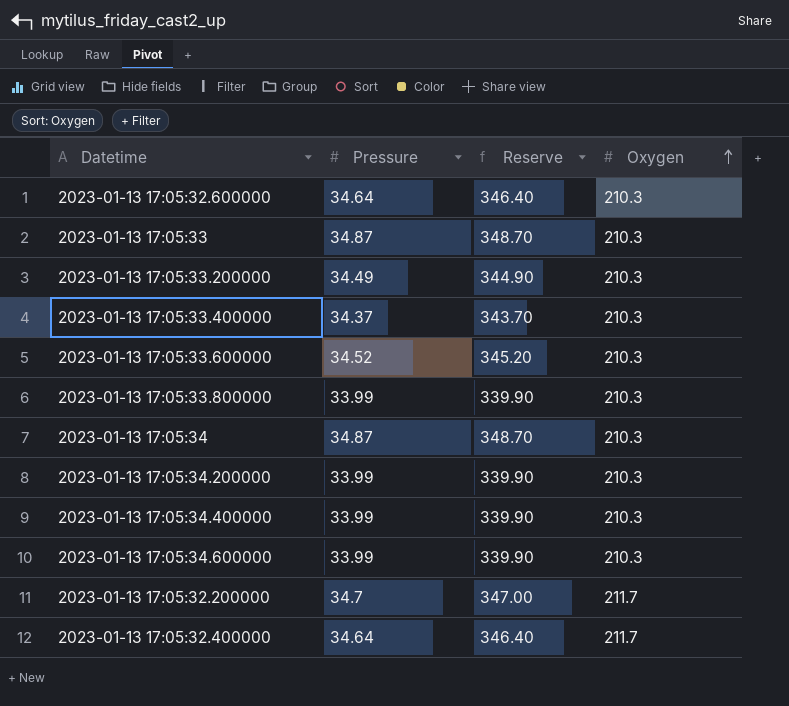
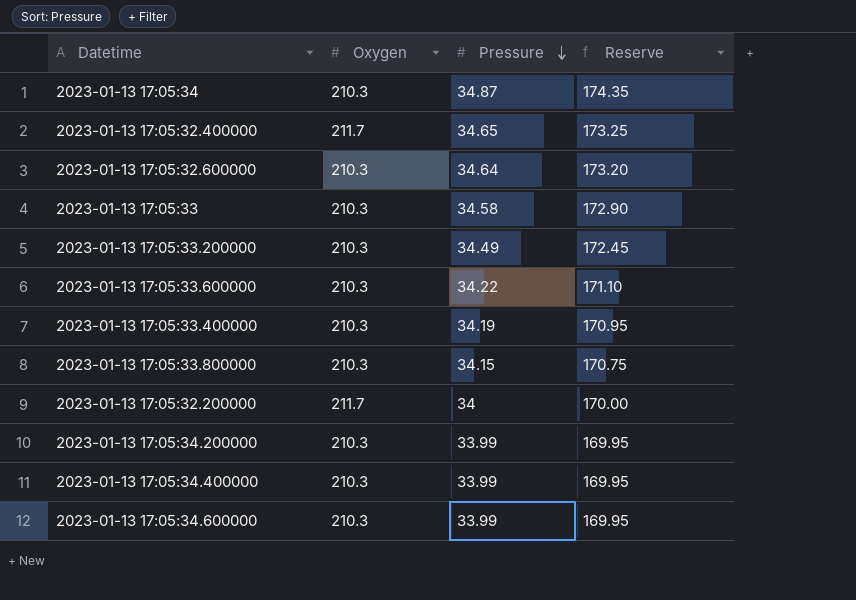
row order: Oxygen ascending -> Pressure descending
column Oxygen | position: 4 -> 2
column Reserve | formula: [Pressure] * 10 -> [Pressure] * 5
2023-01-13 17:05:32.400000 | Pressure: 34.64 -> 34.65
2023-01-13 17:05:33 | Pressure: 34.87 -> 34.58
2023-01-13 17:05:33.600000 | Pressure: 34.52 -> 34.22
2023-01-13 17:05:33.400000 | Pressure: 34.37 -> 34.19
2023-01-13 17:05:33.800000 | Pressure: 33.99 -> 34.15
2023-01-13 17:05:32.200000 | Pressure: 34.7 -> 34

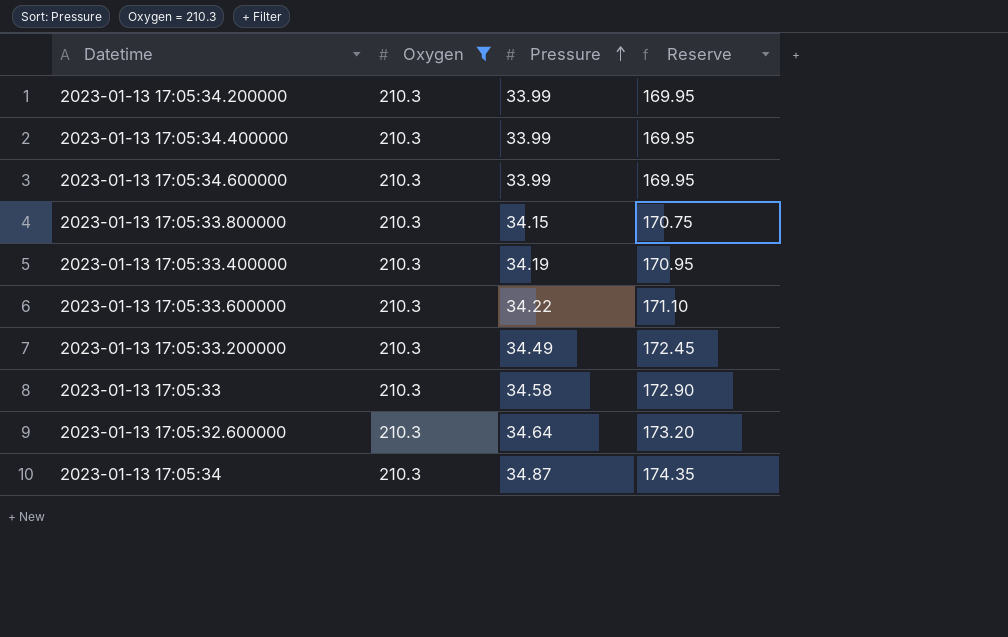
filter: none -> Oxygen = 210.3
row order: Pressure descending -> Pressure ascending

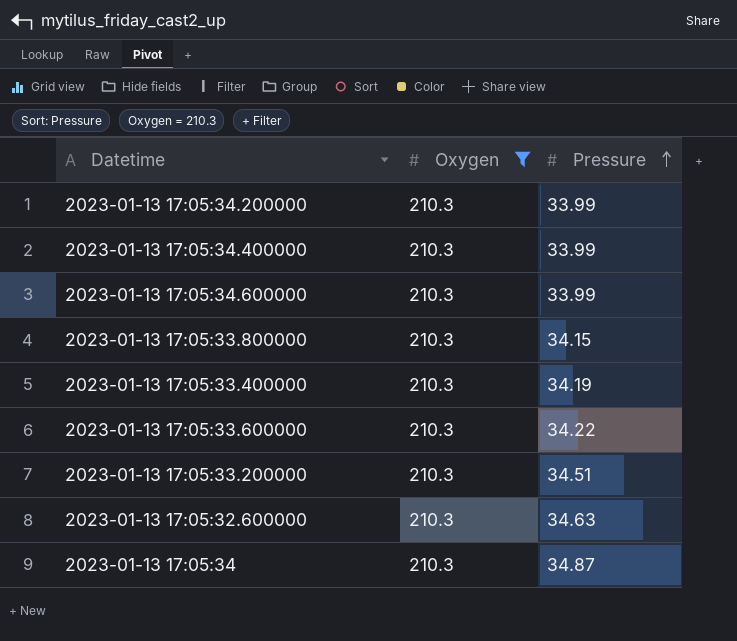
column Reserve | formula: [Pressure] * 5 -> none
row 2023-01-13 17:05:33: 210.3 | 34.58 | 172.90 -> none
2023-01-13 17:05:33.200000 | Pressure: 34.49 -> 34.51
2023-01-13 17:05:32.600000 | Pressure: 34.64 -> 34.63

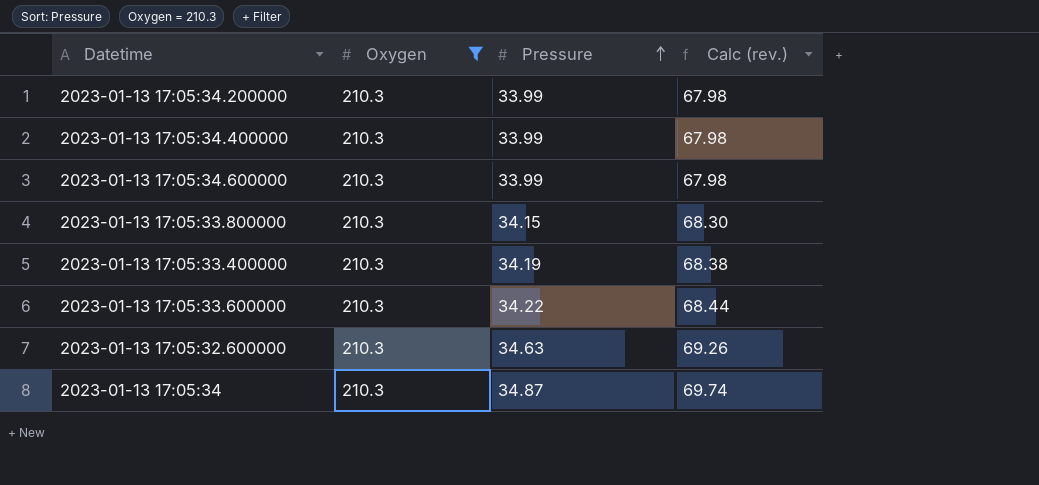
column Calc (rev.) | formula: none -> [Pressure] * 2
row 2023-01-13 17:05:33.200000: 210.3 | 34.51 -> none

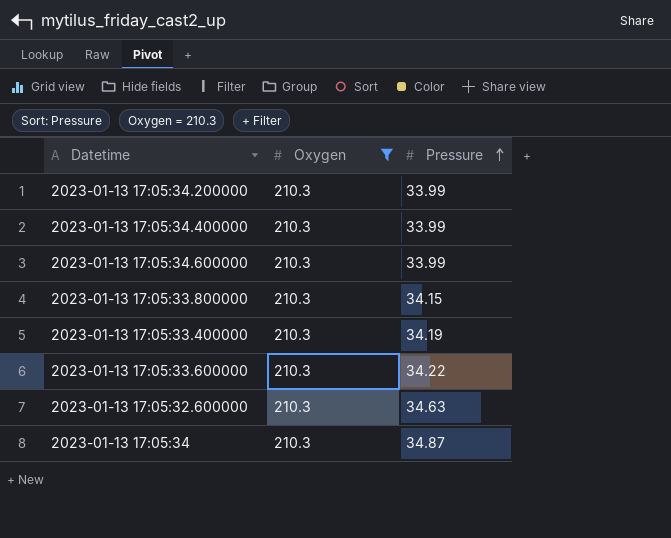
column Calc (rev.) | formula: [Pressure] * 2 -> none

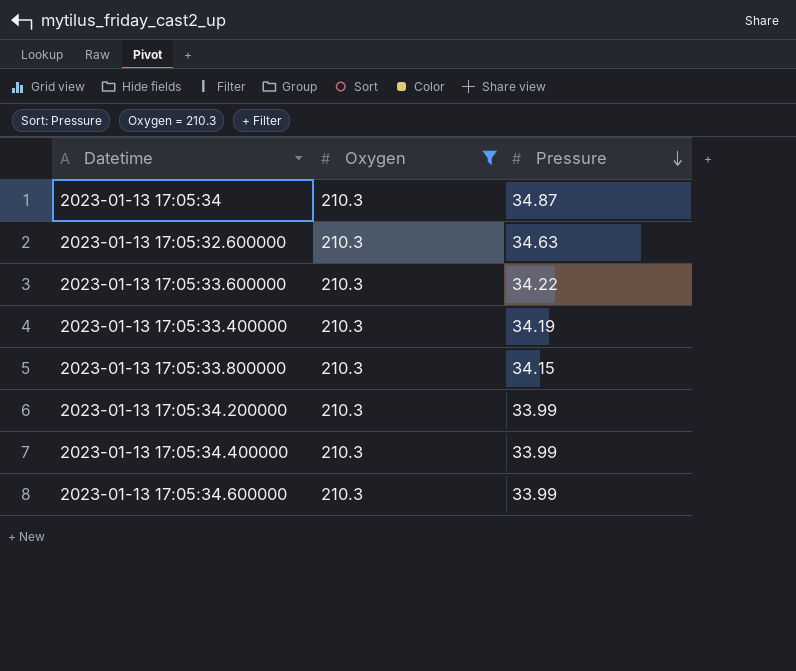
row order: Pressure ascending -> Pressure descending

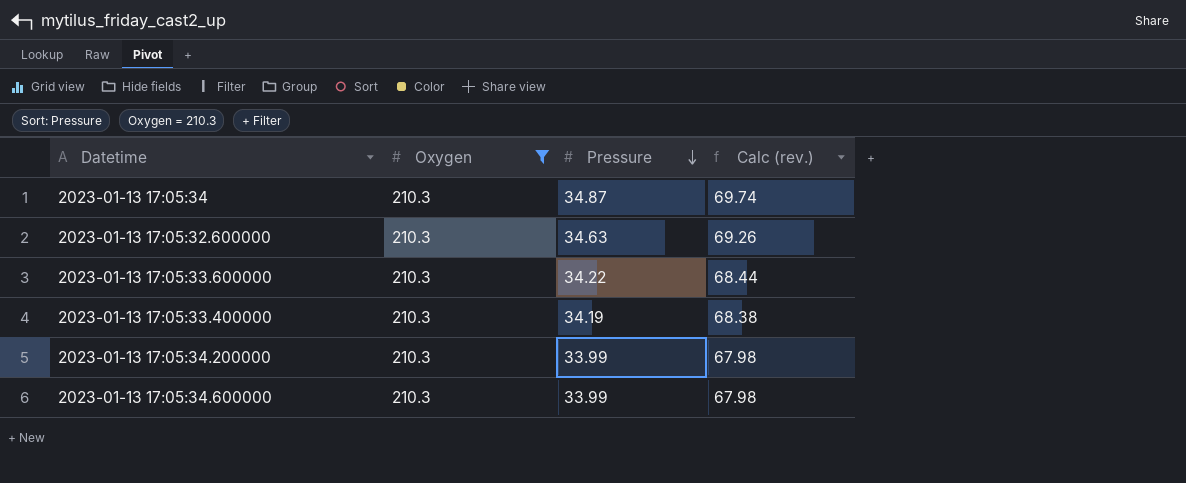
column Calc (rev.) | formula: none -> [Pressure] * 2
row 2023-01-13 17:05:33.800000: 210.3 | 34.15 -> none
row 2023-01-13 17:05:34.400000: 210.3 | 33.99 -> none

